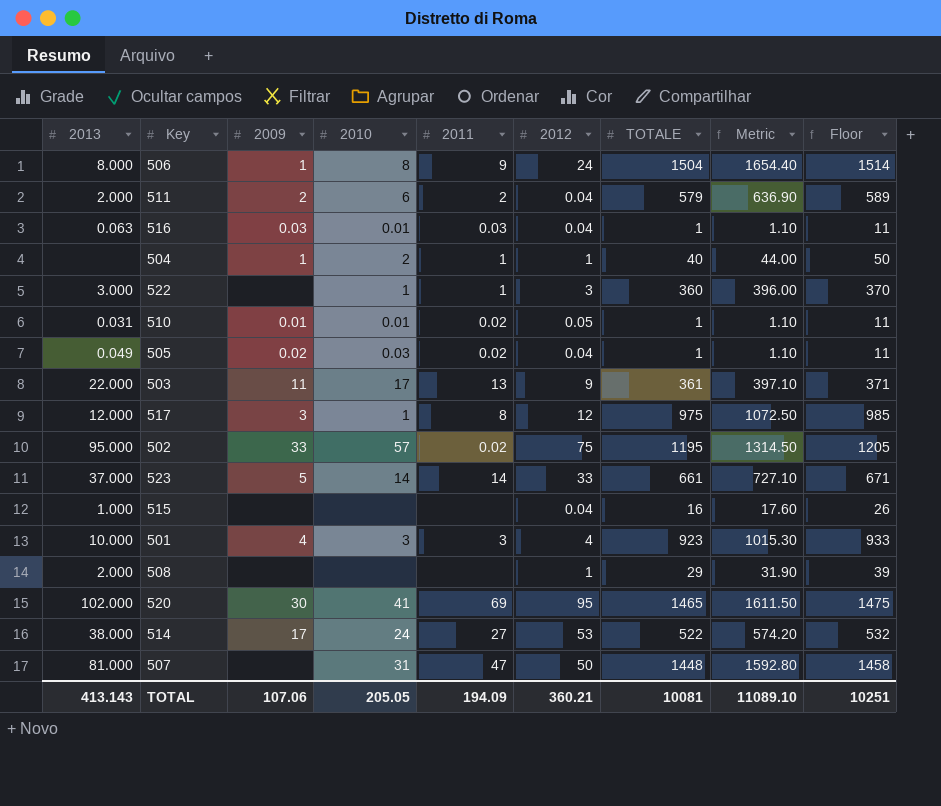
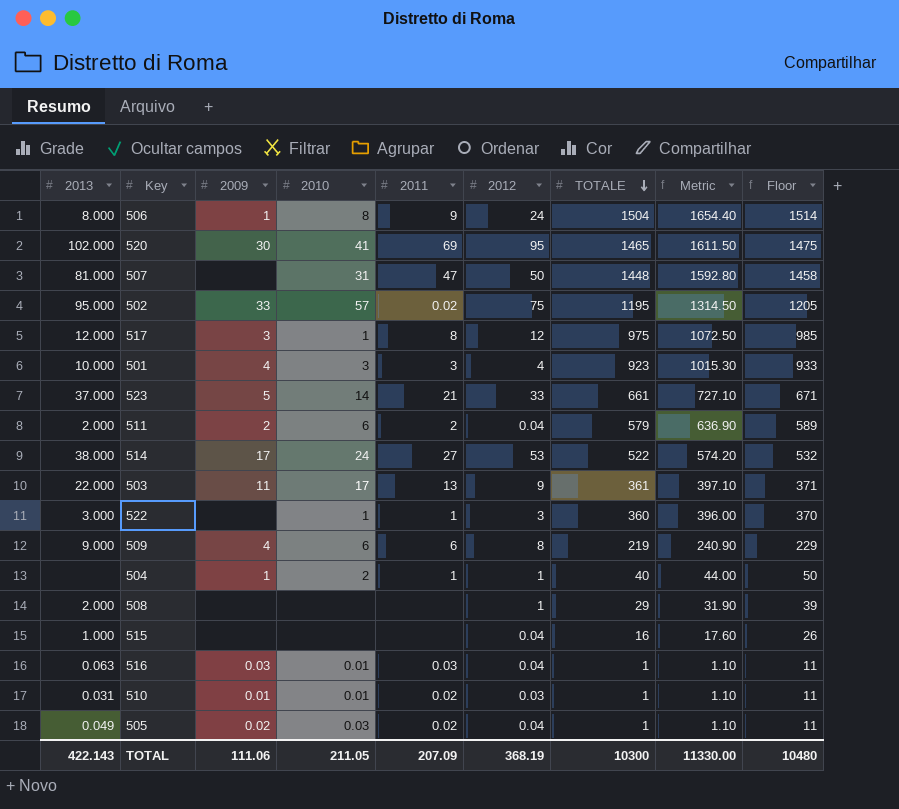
row order: none -> TOTALE descending
523 | 2011: 14 -> 21
row 509: none -> 9.000 | 4 | 6 | 6 | 8 | 219 | 240.90 | 229
510 | 2012: 0.05 -> 0.03
TOTAL | 2013: 413.143 -> 422.143
TOTAL | 2009: 107.06 -> 111.06
TOTAL | 2010: 205.05 -> 211.05
TOTAL | 2011: 194.09 -> 207.09
TOTAL | 2012: 360.21 -> 368.19
TOTAL | TOTALE: 10081 -> 10300
TOTAL | Metric: 11089.10 -> 11330.00
TOTAL | Floor: 10251 -> 10480

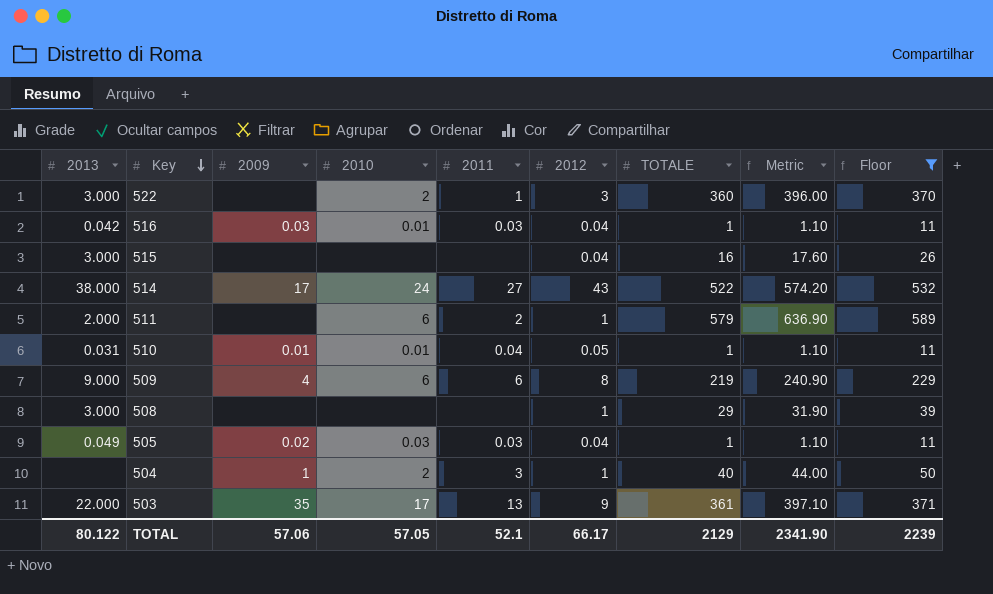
filter: none -> Floor <= 589
row order: TOTALE descending -> Key descending
522 | 2010: 1 -> 2
516 | 2013: 0.063 -> 0.042
515 | 2013: 1.000 -> 3.000
514 | 2012: 53 -> 43
511 | 2009: 2 -> none
511 | 2012: 0.04 -> 1
510 | 2011: 0.02 -> 0.04
510 | 2012: 0.03 -> 0.05
508 | 2013: 2.000 -> 3.000
505 | 2011: 0.02 -> 0.03
504 | 2011: 1 -> 3
503 | 2009: 11 -> 35
TOTAL | 2013: 422.143 -> 80.122
TOTAL | 2009: 111.06 -> 57.06
TOTAL | 2010: 211.05 -> 57.05
TOTAL | 2011: 207.09 -> 52.1
TOTAL | 2012: 368.19 -> 66.17
TOTAL | TOTALE: 10300 -> 2129
TOTAL | Metric: 11330.00 -> 2341.90
TOTAL | Floor: 10480 -> 2239

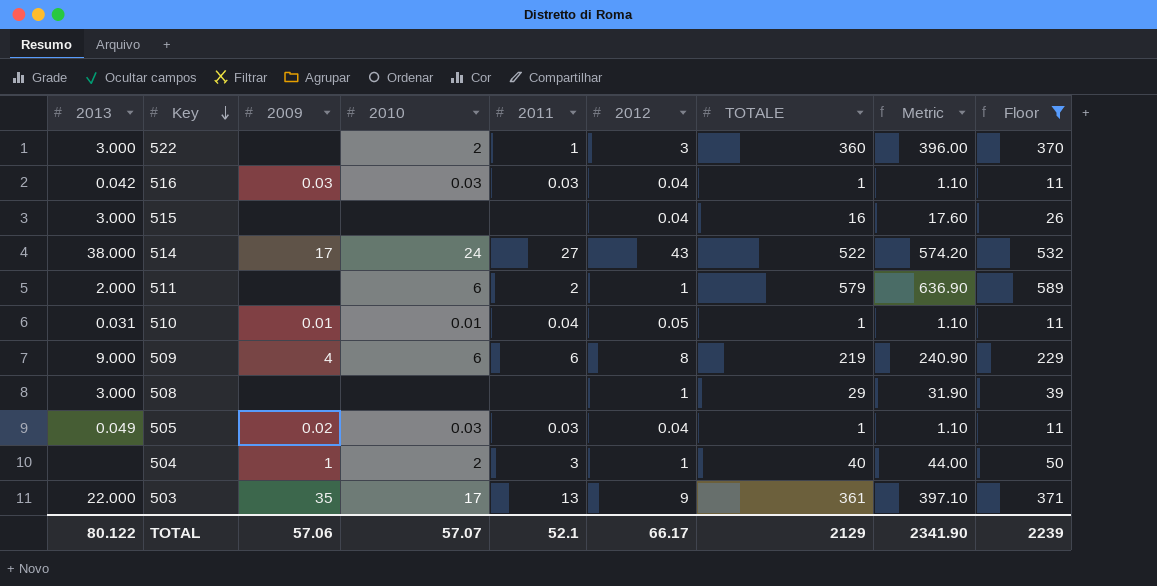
516 | 2010: 0.01 -> 0.03
TOTAL | 2010: 57.05 -> 57.07

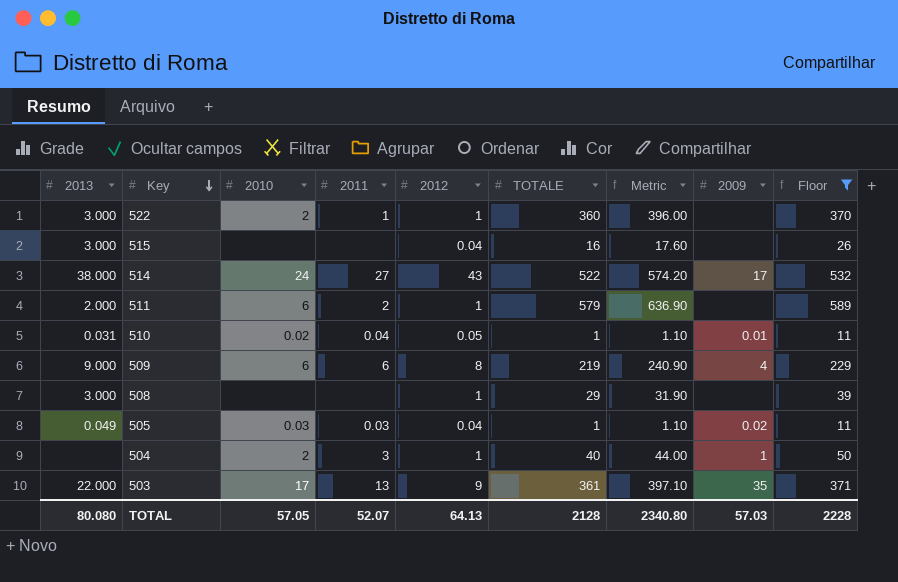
column 2009 | position: 3 -> 8
row 516: 0.042 | 0.03 | 0.03 | 0.03 | 0.04 | 1 | 1.10 | 11 -> none
522 | 2012: 3 -> 1
510 | 2010: 0.01 -> 0.02
TOTAL | 2013: 80.122 -> 80.080
TOTAL | 2010: 57.07 -> 57.05
TOTAL | 2011: 52.1 -> 52.07
TOTAL | 2012: 66.17 -> 64.13
TOTAL | TOTALE: 2129 -> 2128
TOTAL | Metric: 2341.90 -> 2340.80
TOTAL | 2009: 57.06 -> 57.03
TOTAL | Floor: 2239 -> 2228

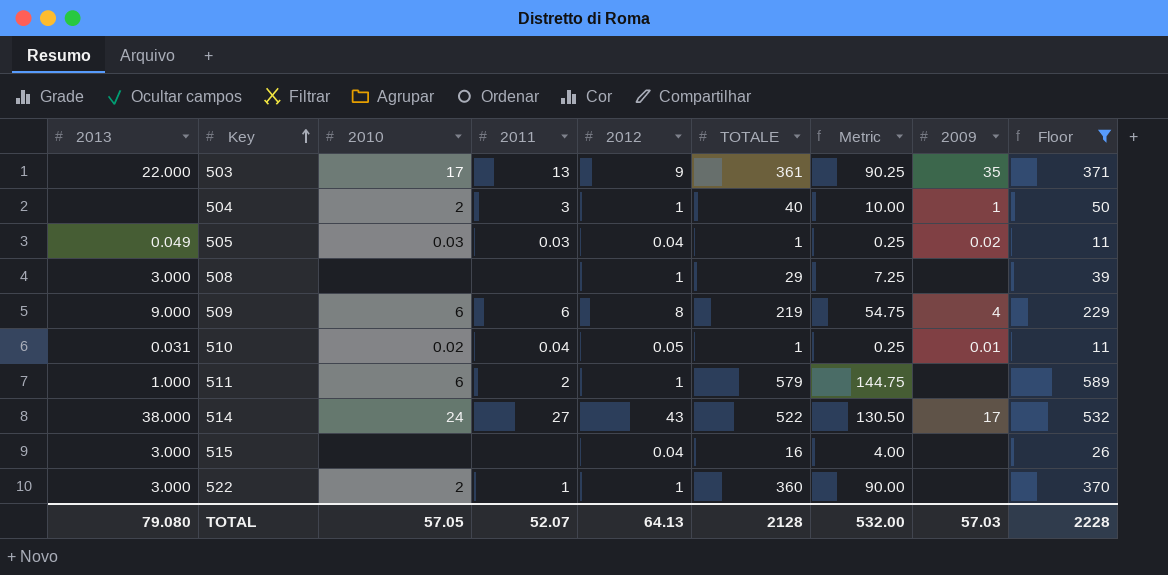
row order: Key descending -> Key ascending
column Metric | formula: [TOTALE] * 1.1 -> [TOTALE] * 0.25
511 | 2013: 2.000 -> 1.000
TOTAL | 2013: 80.080 -> 79.080
TOTAL | Metric: 2340.80 -> 532.00

